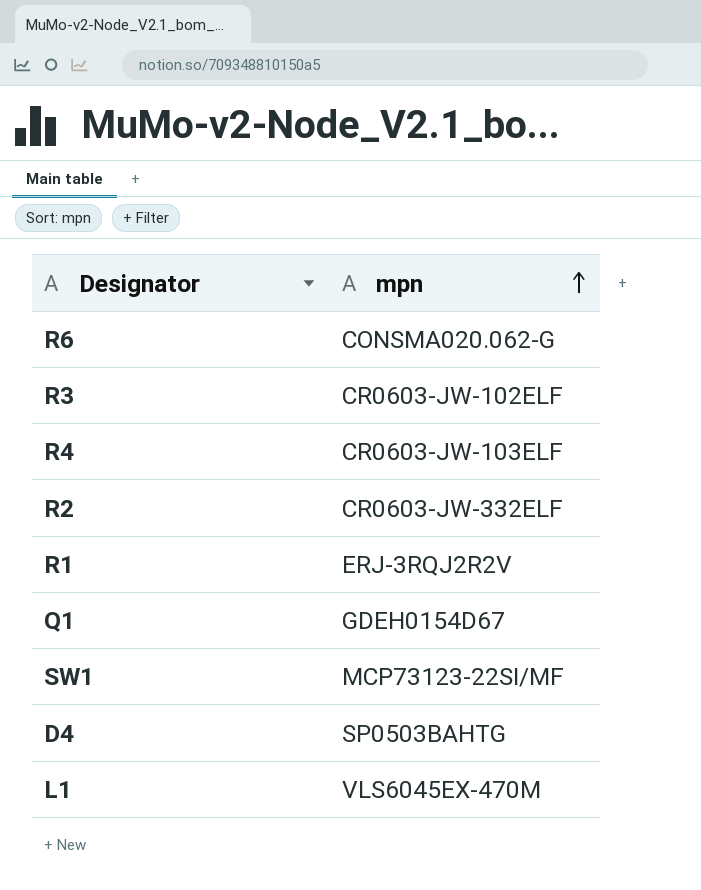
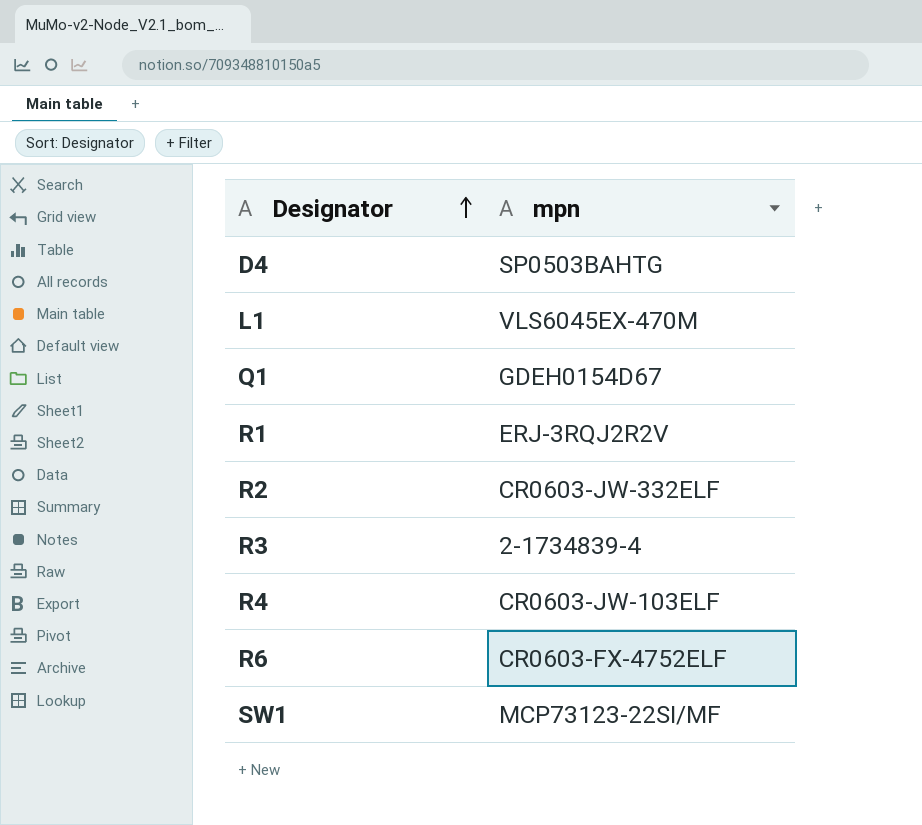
row order: mpn ascending -> Designator ascending
R3 | mpn: CR0603-JW-102ELF -> 2-1734839-4
R6 | mpn: CONSMA020.062-G -> CR0603-FX-4752ELF

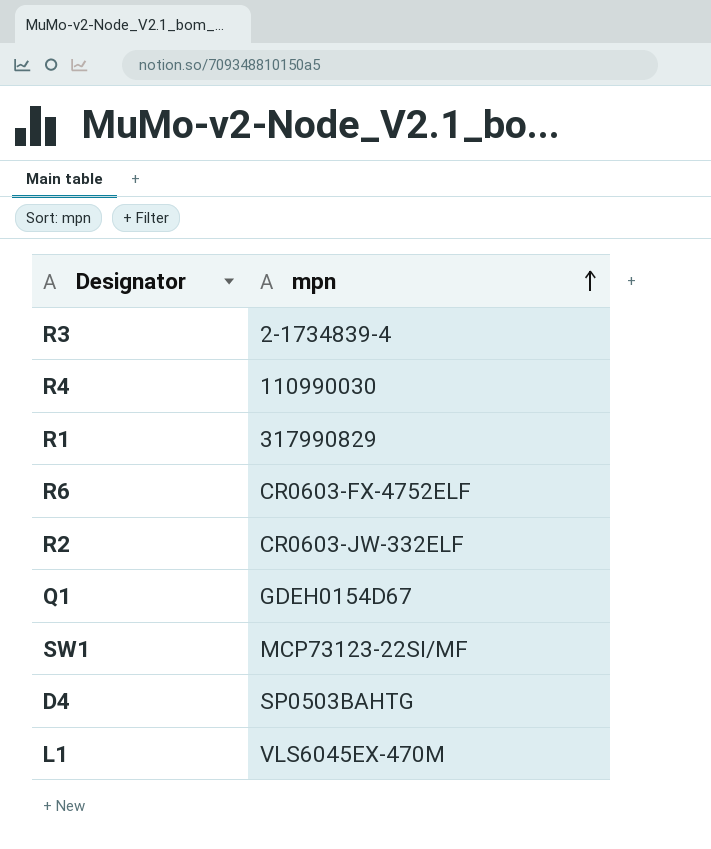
row order: Designator ascending -> mpn ascending
R4 | mpn: CR0603-JW-103ELF -> 110990030
R1 | mpn: ERJ-3RQJ2R2V -> 317990829

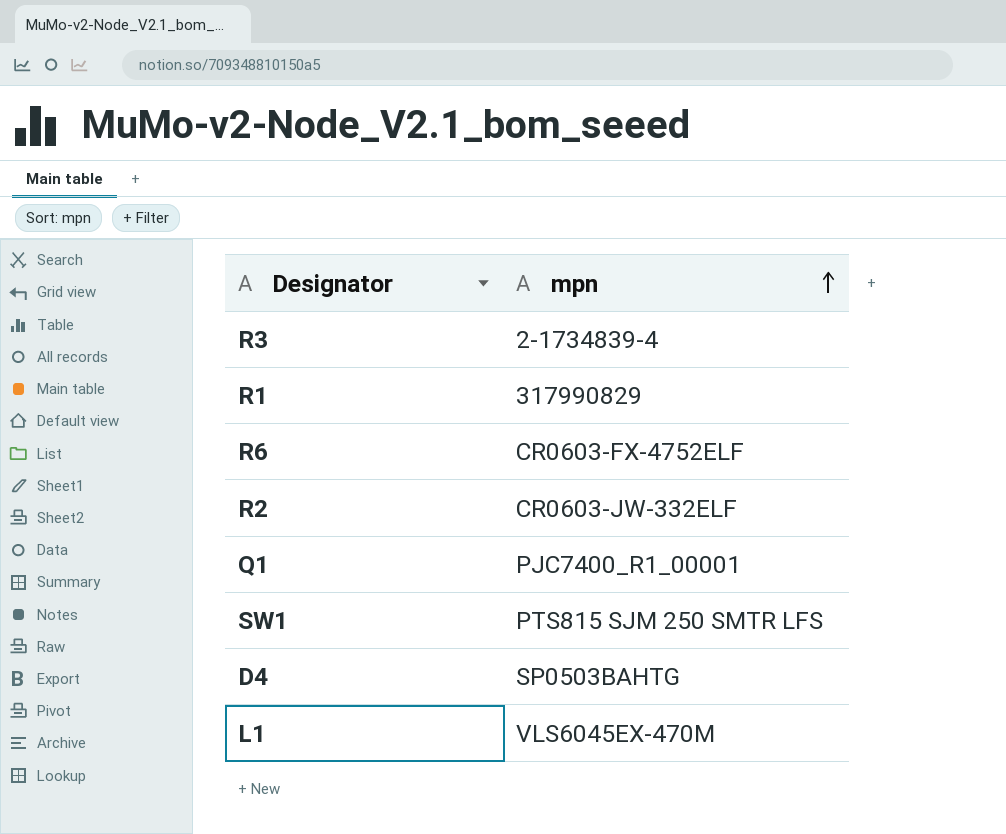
row R4: 110990030 -> none
Q1 | mpn: GDEH0154D67 -> PJC7400_R1_00001
SW1 | mpn: MCP73123-22SI/MF -> PTS815 SJM 250 SMTR LFS

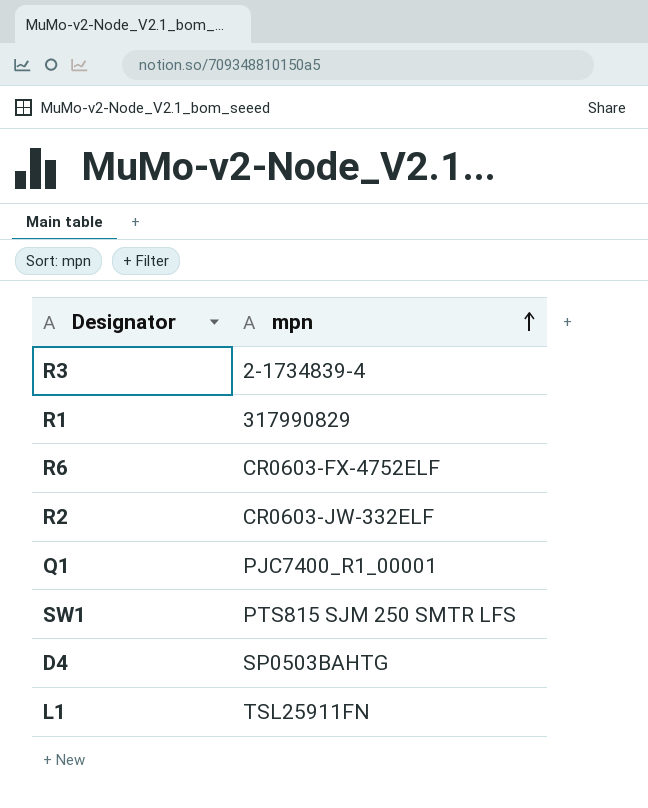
L1 | mpn: VLS6045EX-470M -> TSL25911FN

